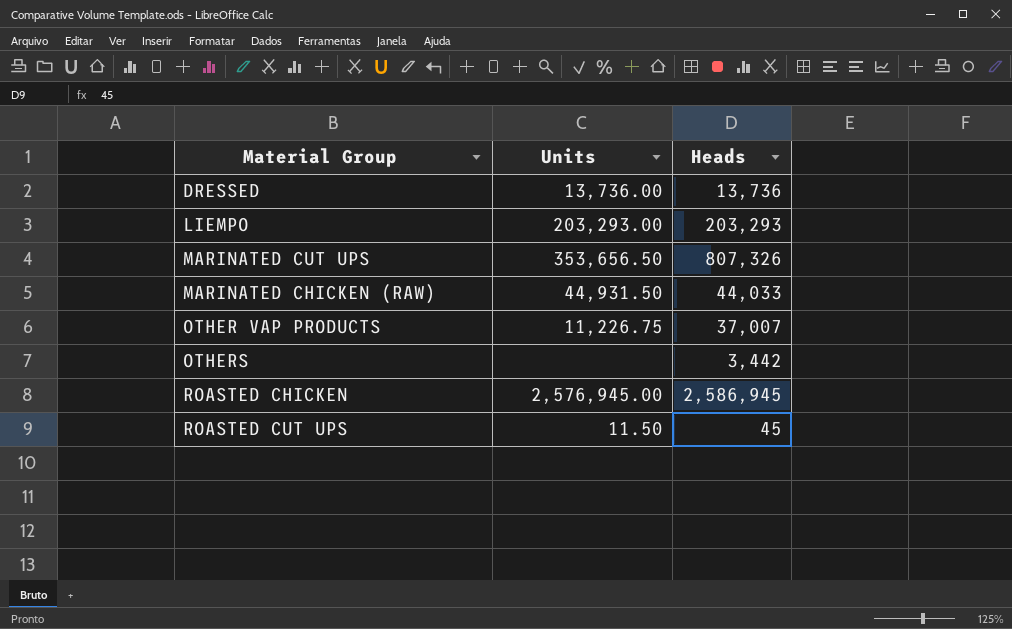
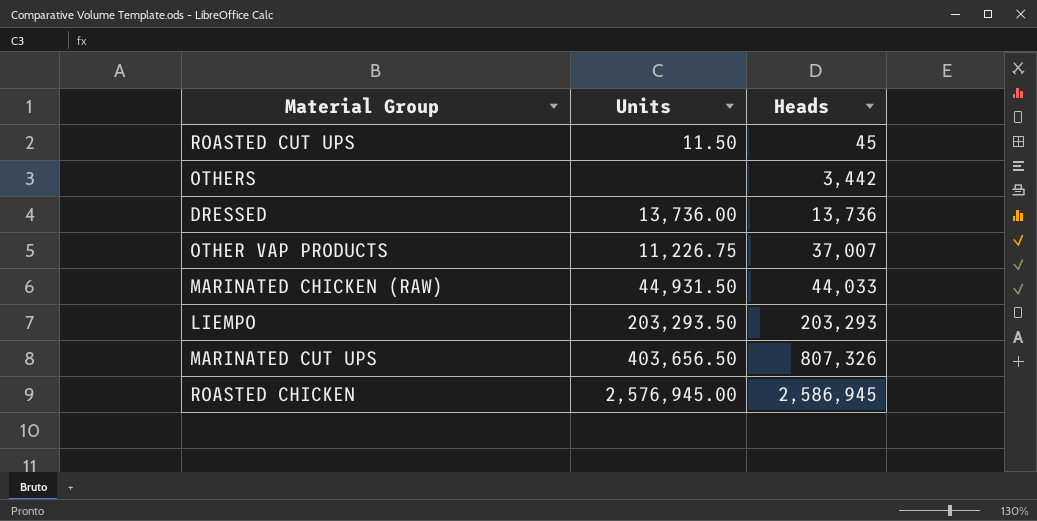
row order: none -> Heads ascending
LIEMPO | Units: 203,293.00 -> 203,293.50
MARINATED CUT UPS | Units: 353,656.50 -> 403,656.50

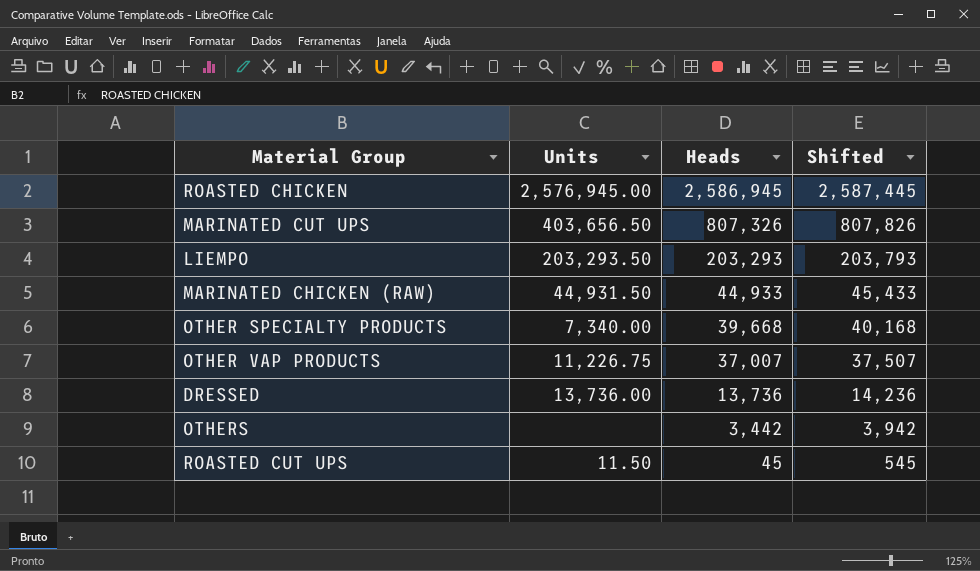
row order: Heads ascending -> Heads descending
column Shifted | formula: none -> [Heads] + 500
MARINATED CHICKEN (RAW) | Heads: 44,033 -> 44,933
row OTHER SPECIALTY PRODUCTS: none -> 7,340.00 | 39,668 | 40,168

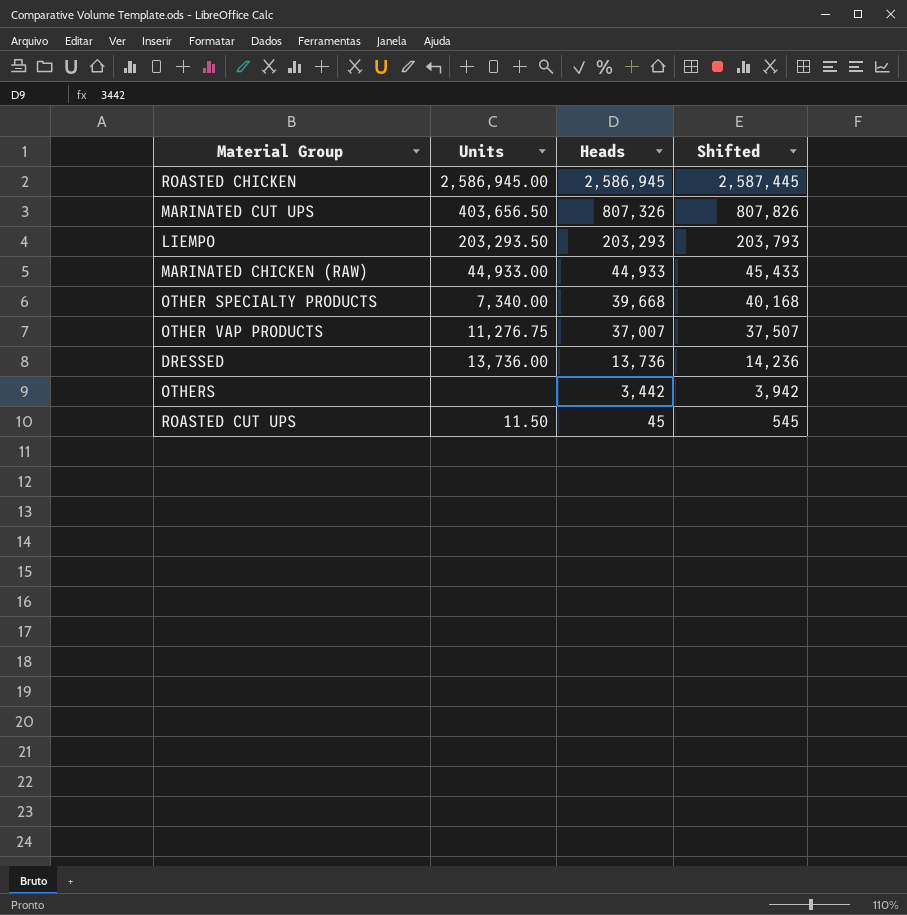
ROASTED CHICKEN | Units: 2,576,945.00 -> 2,586,945.00
MARINATED CHICKEN (RAW) | Units: 44,931.50 -> 44,933.00
OTHER VAP PRODUCTS | Units: 11,226.75 -> 11,276.75

